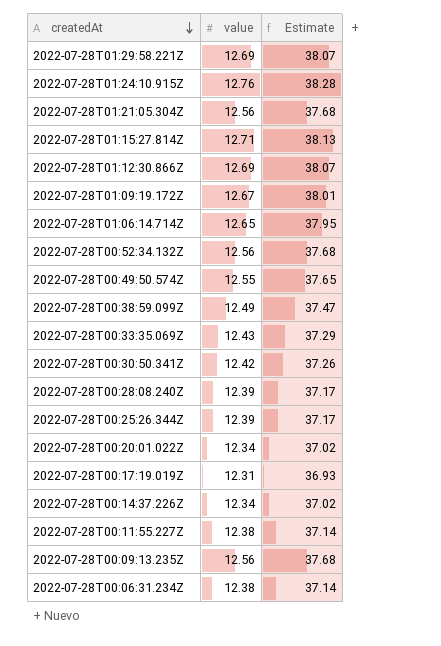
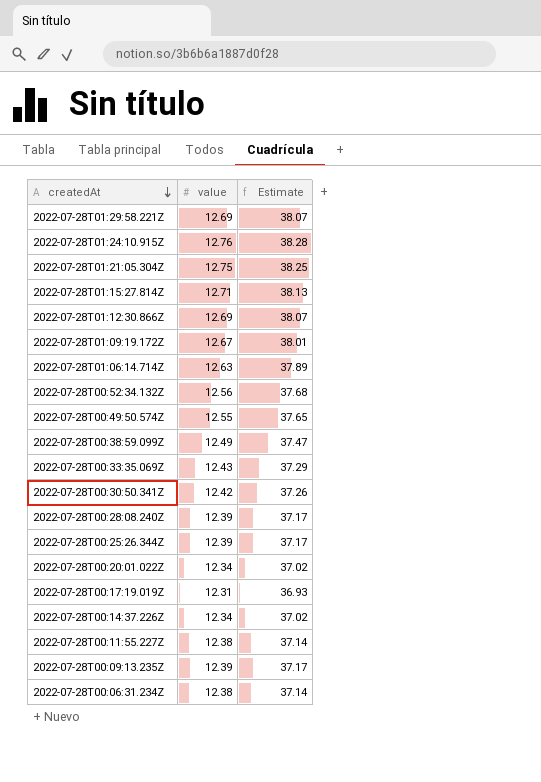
2022-07-28T01:21:05.304Z | value: 12.56 -> 12.75
2022-07-28T01:21:05.304Z | Estimate: 37.68 -> 38.25
2022-07-28T01:06:14.714Z | value: 12.65 -> 12.63
2022-07-28T01:06:14.714Z | Estimate: 37.95 -> 37.89
2022-07-28T00:09:13.235Z | value: 12.56 -> 12.39
2022-07-28T00:09:13.235Z | Estimate: 37.68 -> 37.17

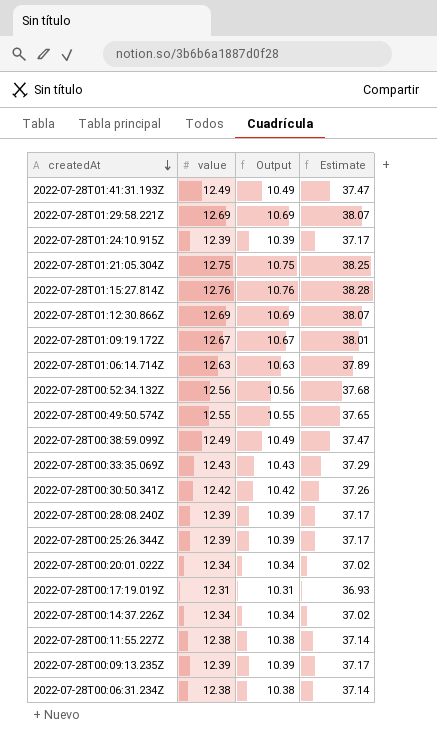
column Output | formula: none -> [value] - 2
row 2022-07-28T01:41:31.193Z: none -> 12.49 | 10.49 | 37.47
2022-07-28T01:24:10.915Z | value: 12.76 -> 12.39
2022-07-28T01:24:10.915Z | Estimate: 38.28 -> 37.17
2022-07-28T01:15:27.814Z | value: 12.71 -> 12.76
2022-07-28T01:15:27.814Z | Estimate: 38.13 -> 38.28

